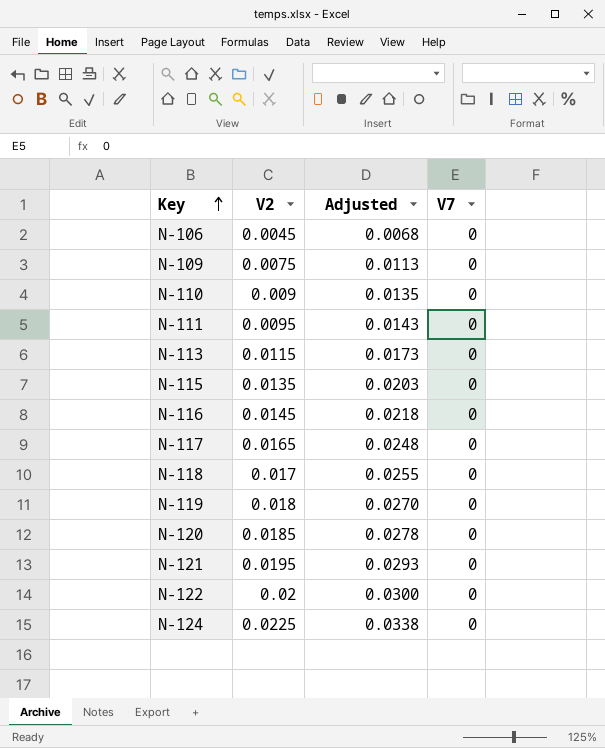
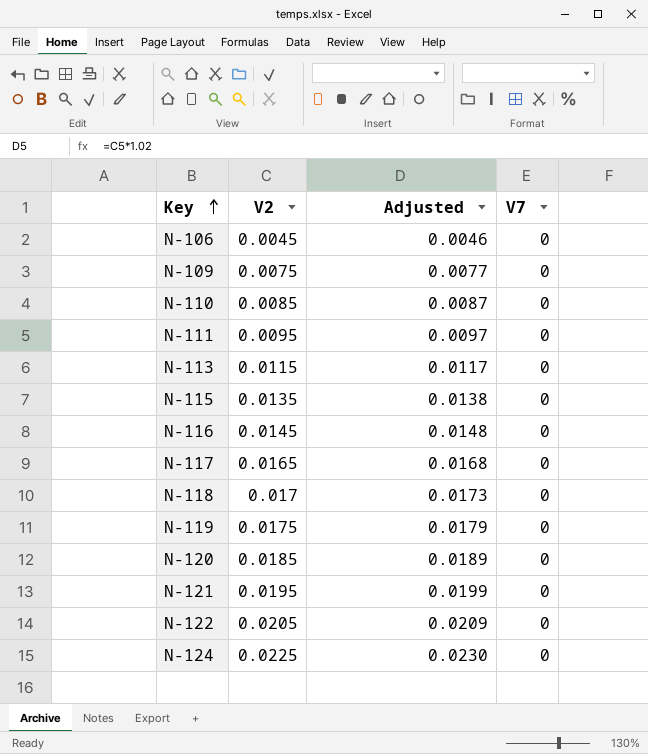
column Adjusted | formula: [V2] * 1.5 -> [V2] * 1.02
N-110 | V2: 0.009 -> 0.0085
N-119 | V2: 0.018 -> 0.0175
N-122 | V2: 0.02 -> 0.0205

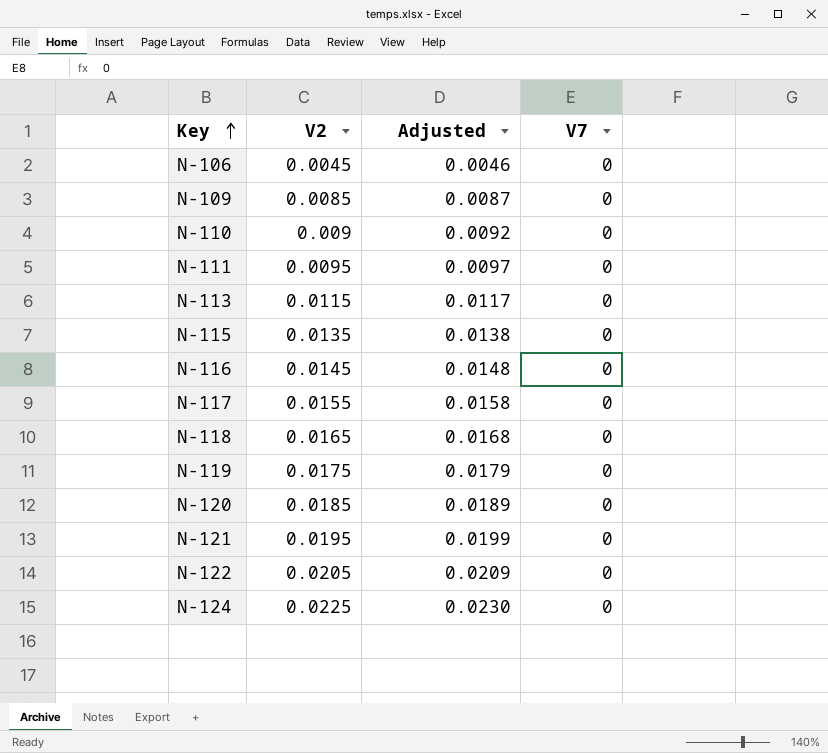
N-109 | V2: 0.0075 -> 0.0085
N-109 | Adjusted: 0.0077 -> 0.0087
N-110 | V2: 0.0085 -> 0.009
N-110 | Adjusted: 0.0087 -> 0.0092
N-117 | V2: 0.0165 -> 0.0155
N-117 | Adjusted: 0.0168 -> 0.0158
N-118 | V2: 0.017 -> 0.0165
N-118 | Adjusted: 0.0173 -> 0.0168

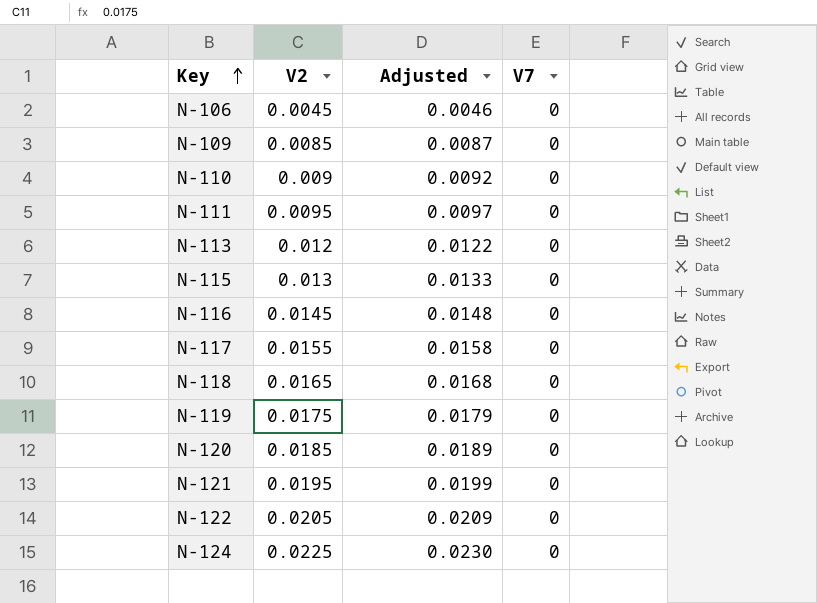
N-113 | V2: 0.0115 -> 0.012
N-113 | Adjusted: 0.0117 -> 0.0122
N-115 | V2: 0.0135 -> 0.013
N-115 | Adjusted: 0.0138 -> 0.0133

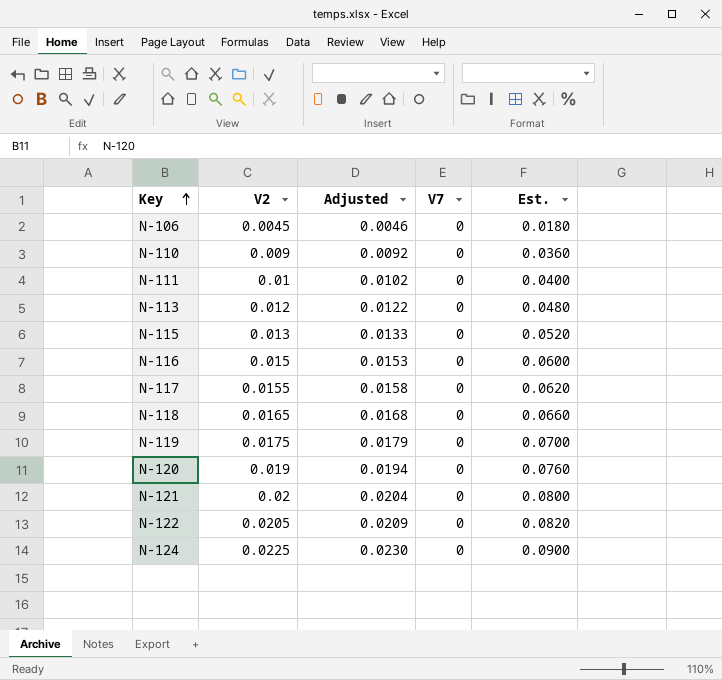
column Est. | formula: none -> [V2] * 4
row N-109: 0.0085 | 0.0087 | 0 -> none
N-111 | V2: 0.0095 -> 0.01
N-111 | Adjusted: 0.0097 -> 0.0102
N-116 | V2: 0.0145 -> 0.015
N-116 | Adjusted: 0.0148 -> 0.0153
N-120 | V2: 0.0185 -> 0.019
N-120 | Adjusted: 0.0189 -> 0.0194
N-121 | V2: 0.0195 -> 0.02
N-121 | Adjusted: 0.0199 -> 0.0204

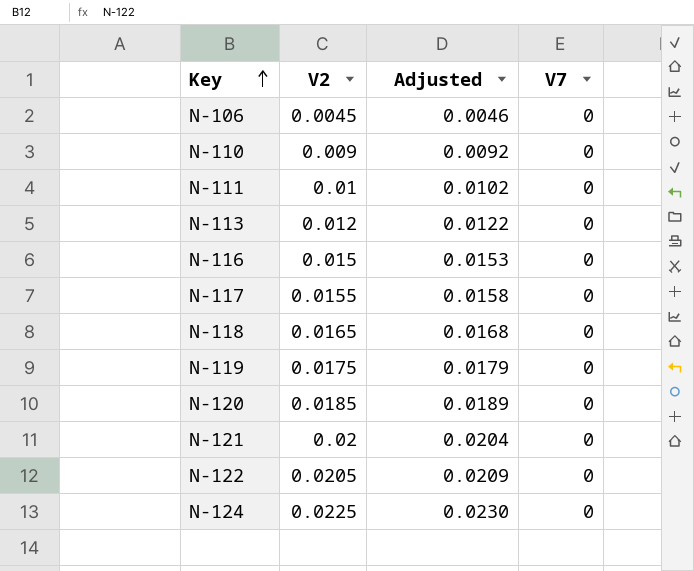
column Est. | formula: [V2] * 4 -> none
row N-115: 0.013 | 0.0133 | 0 | 0.0520 -> none
N-120 | V2: 0.019 -> 0.0185
N-120 | Adjusted: 0.0194 -> 0.0189

